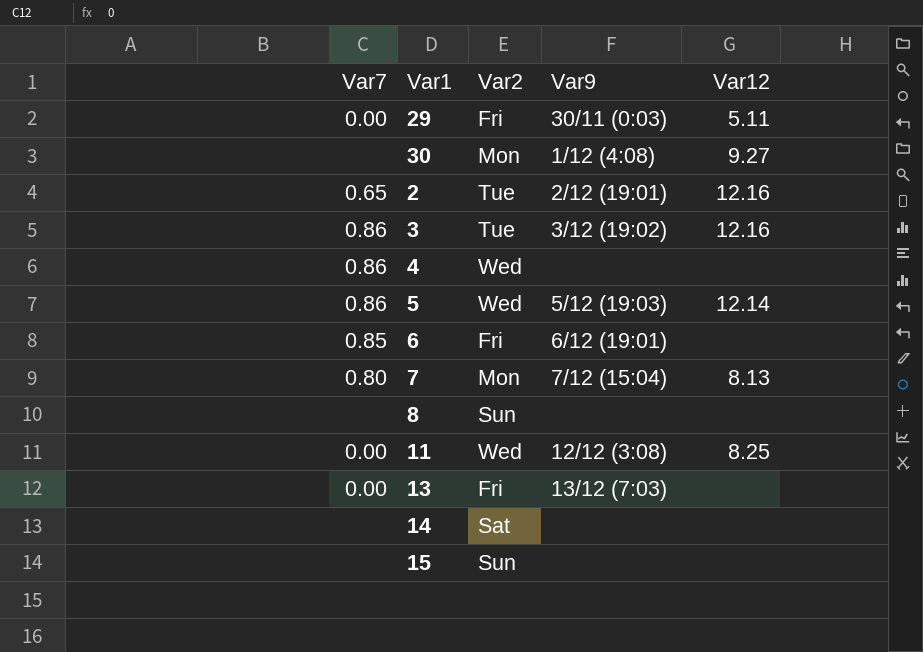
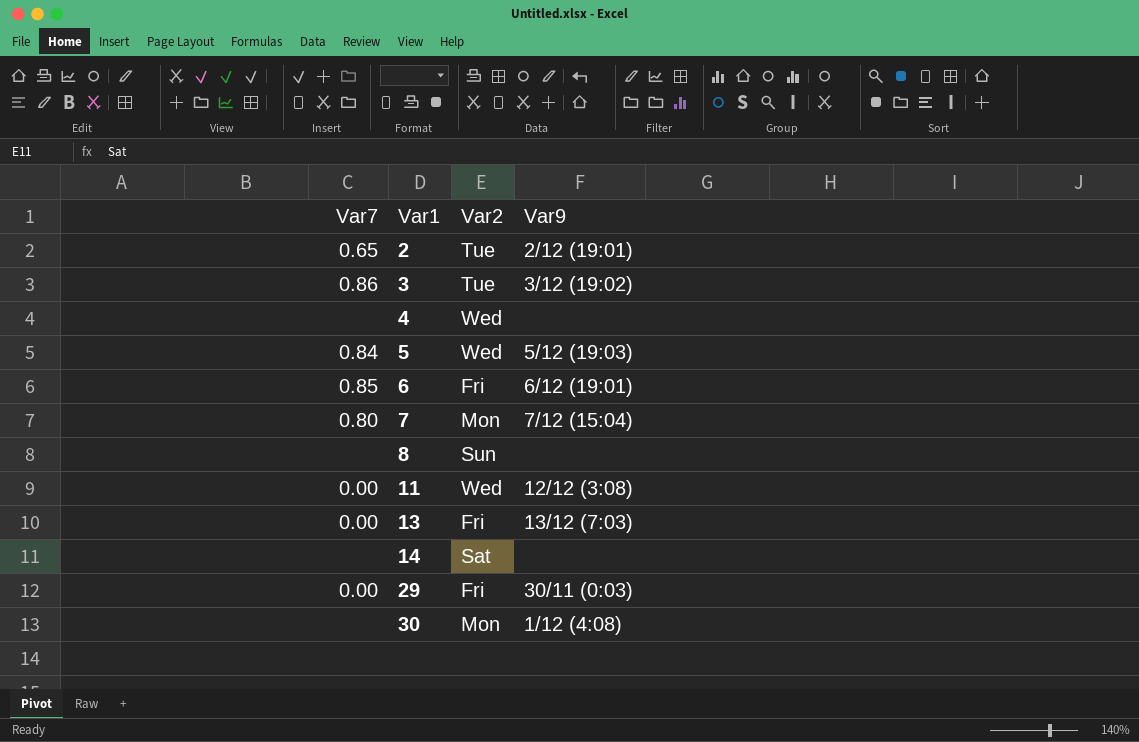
row order: none -> Var1 ascending
column Var12 | position: 5 -> none
row 15: none | Sun | none | none -> none
4 | Var7: 0.86 -> none
5 | Var7: 0.86 -> 0.84

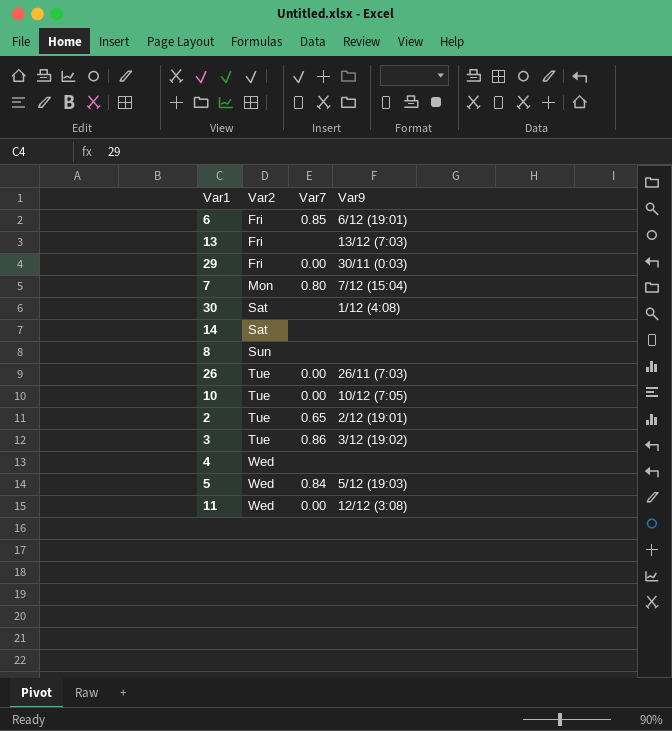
row order: Var1 ascending -> Var2 ascending
column Var7 | position: 1 -> 3
13 | Var7: 0.00 -> none
30 | Var2: Mon -> Sat
row 26: none -> Tue | 0.00 | 26/11 (7:03)
row 10: none -> Tue | 0.00 | 10/12 (7:05)

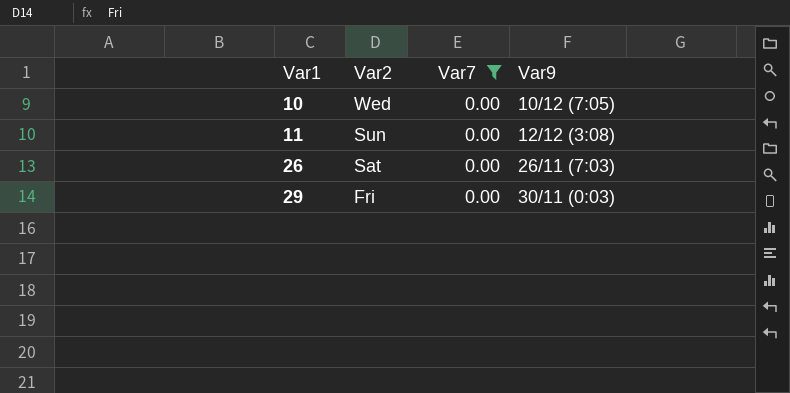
filter: none -> Var7 = 0.00
row order: Var2 ascending -> Var1 ascending
10 | Var2: Tue -> Wed
11 | Var2: Wed -> Sun
26 | Var2: Tue -> Sat

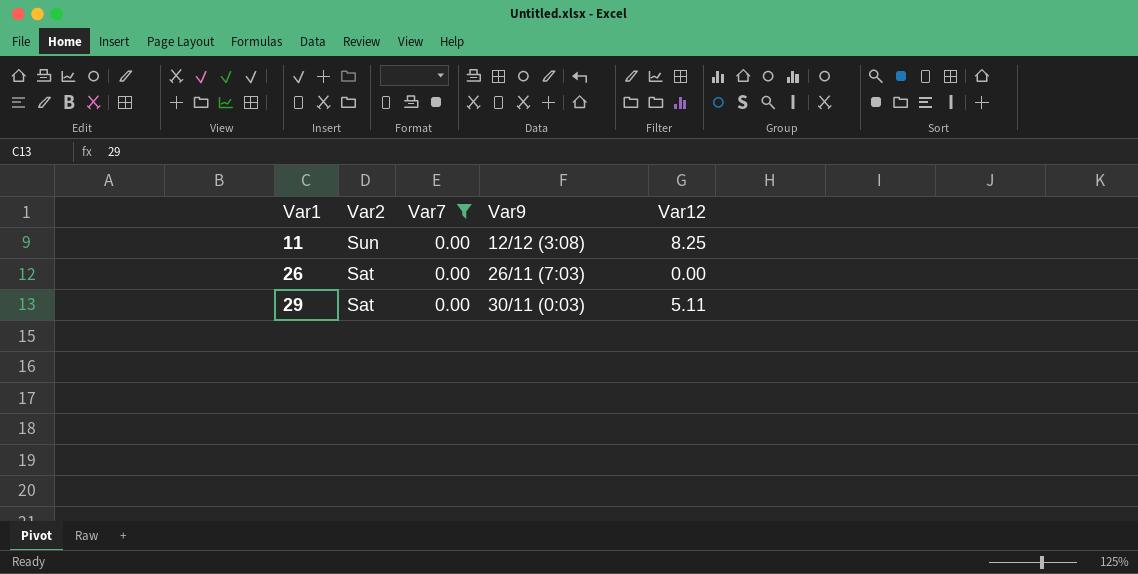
column Var12 | position: none -> 5
row 10: Wed | 0.00 | 10/12 (7:05) -> none
29 | Var2: Fri -> Sat

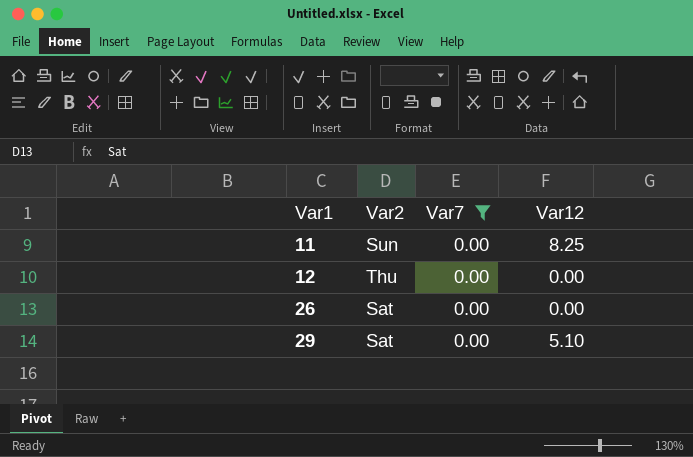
column Var9 | position: 4 -> none
row 12: none -> Thu | 0.00 | 0.00
29 | Var12: 5.11 -> 5.10

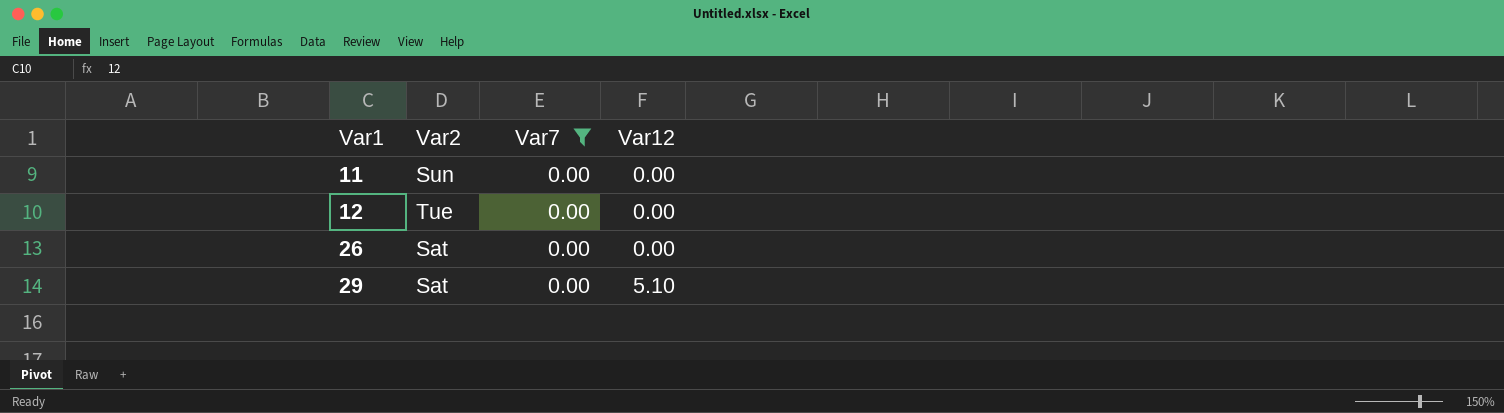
11 | Var12: 8.25 -> 0.00
12 | Var2: Thu -> Tue

